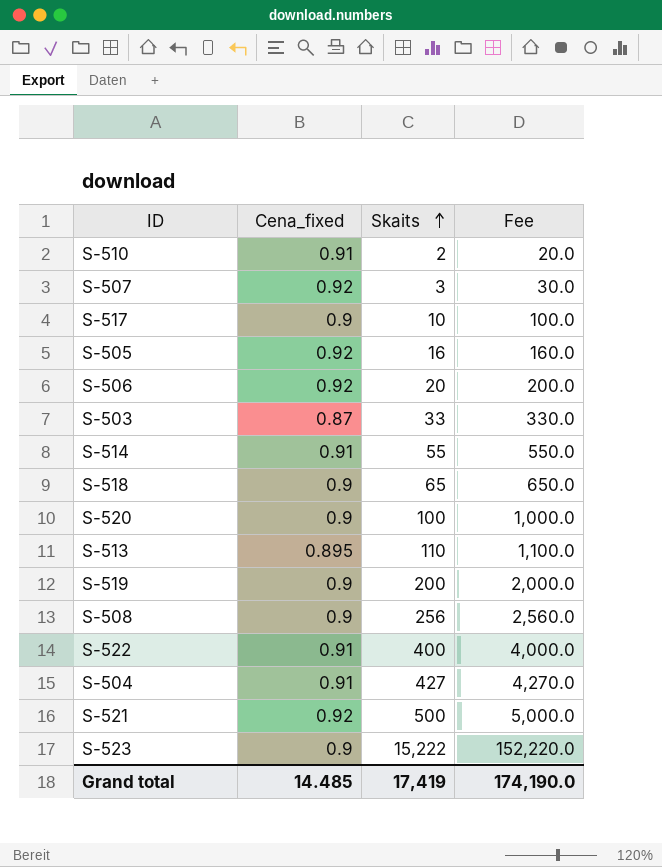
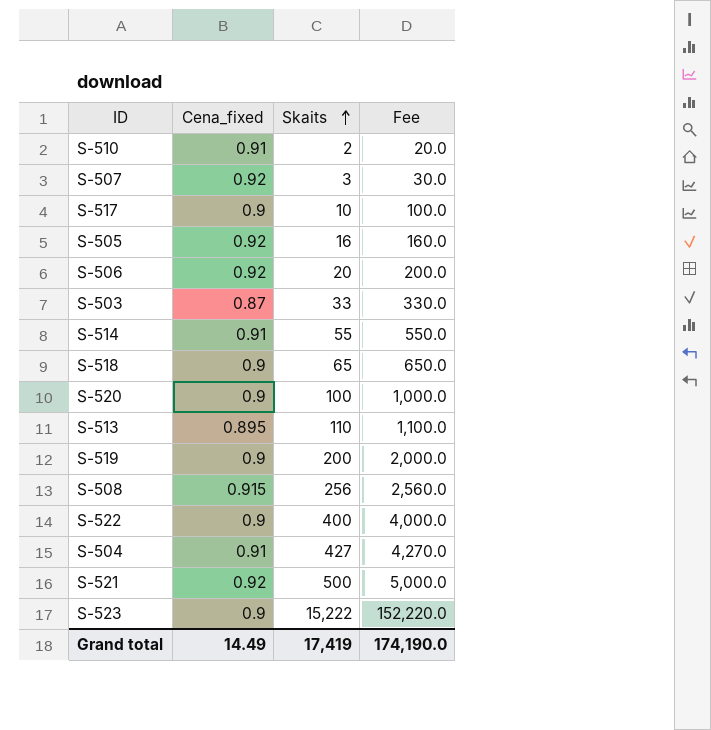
S-508 | Cena_fixed: 0.9 -> 0.915
S-522 | Cena_fixed: 0.91 -> 0.9
Grand total | Cena_fixed: 14.485 -> 14.49

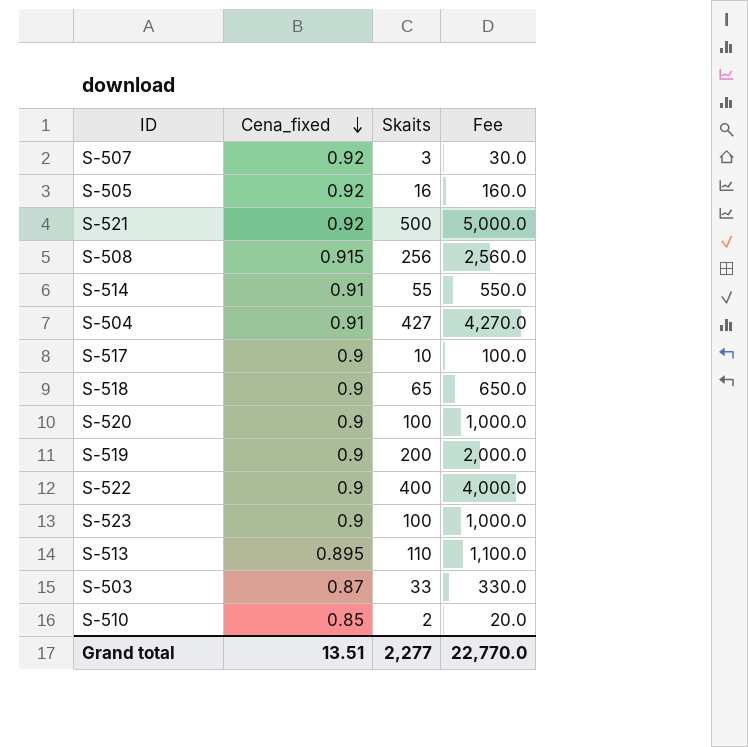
row order: Skaits ascending -> Cena_fixed descending
row S-506: 0.92 | 20 | 200.0 -> none
S-523 | Skaits: 15,222 -> 100
S-523 | Fee: 152,220.0 -> 1,000.0
S-510 | Cena_fixed: 0.91 -> 0.85
Grand total | Cena_fixed: 14.49 -> 13.51
Grand total | Skaits: 17,419 -> 2,277
Grand total | Fee: 174,190.0 -> 22,770.0

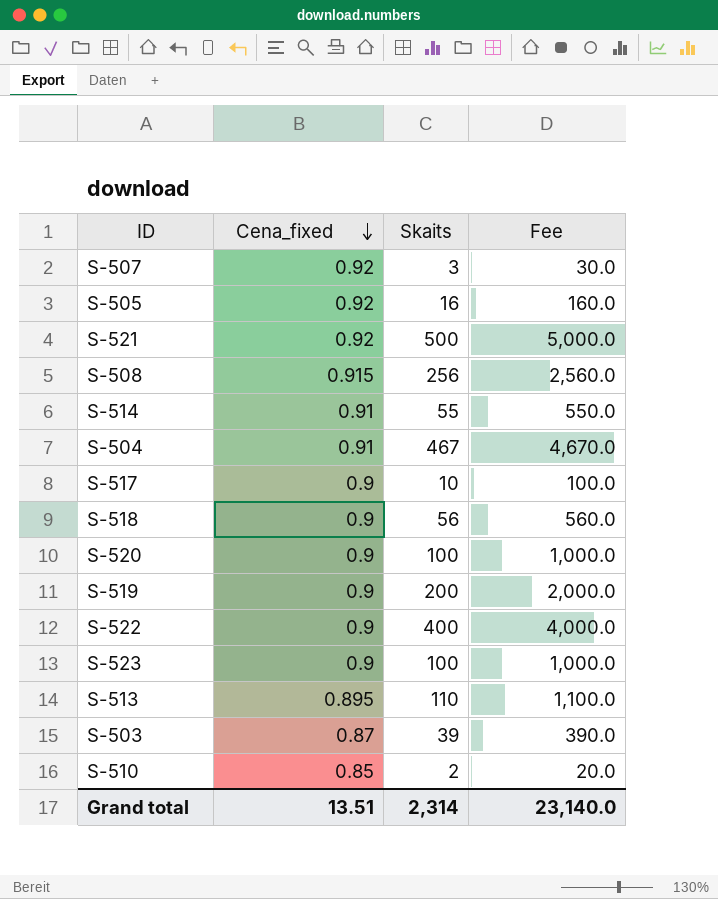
S-504 | Skaits: 427 -> 467
S-504 | Fee: 4,270.0 -> 4,670.0
S-518 | Skaits: 65 -> 56
S-518 | Fee: 650.0 -> 560.0
S-503 | Skaits: 33 -> 39
S-503 | Fee: 330.0 -> 390.0
Grand total | Skaits: 2,277 -> 2,314
Grand total | Fee: 22,770.0 -> 23,140.0

